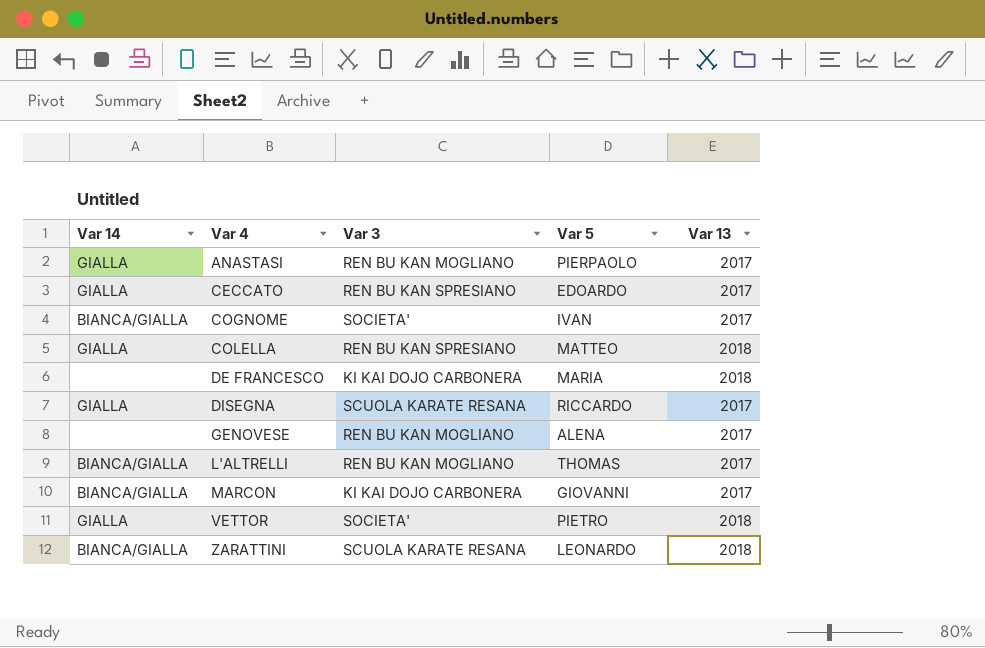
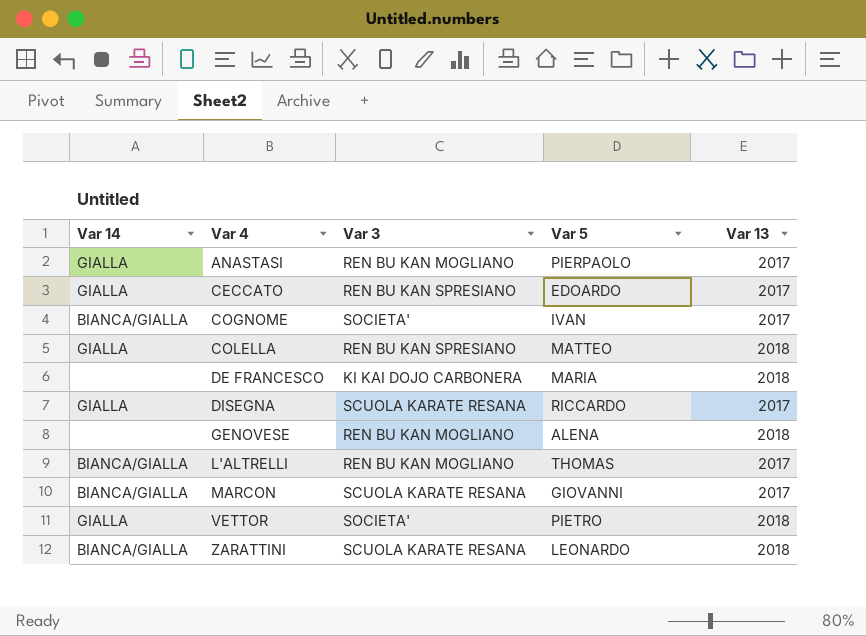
GENOVESE | Var 13: 2017 -> 2018
MARCON | Var 3: KI KAI DOJO CARBONERA -> SCUOLA KARATE RESANA

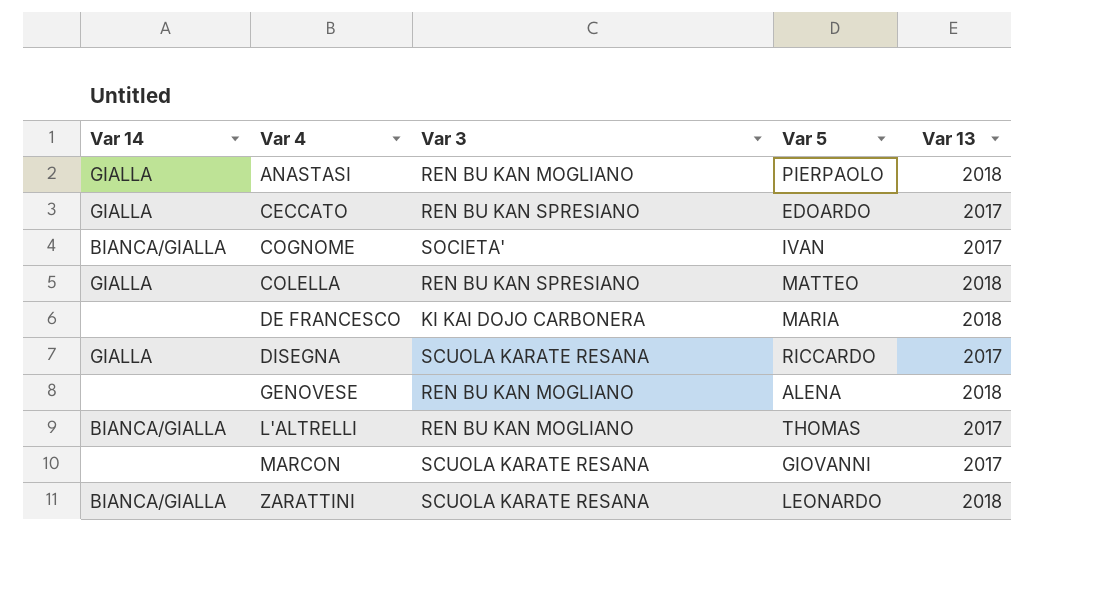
row VETTOR: GIALLA | SOCIETA' | PIETRO | 2018 -> none
ANASTASI | Var 13: 2017 -> 2018
MARCON | Var 14: BIANCA/GIALLA -> none

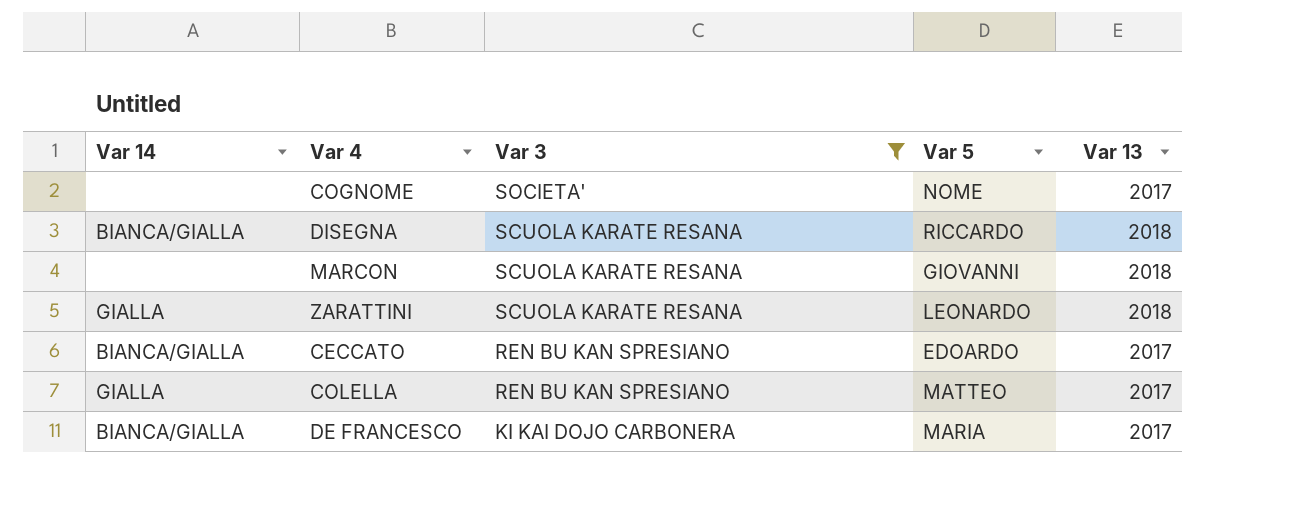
filter: none -> Var 3 != REN BU KAN MOGLIANO
row order: Var 4 ascending -> Var 3 descending
COGNOME | Var 14: BIANCA/GIALLA -> none
COGNOME | Var 5: IVAN -> NOME
DISEGNA | Var 14: GIALLA -> BIANCA/GIALLA
DISEGNA | Var 13: 2017 -> 2018
MARCON | Var 13: 2017 -> 2018
ZARATTINI | Var 14: BIANCA/GIALLA -> GIALLA
CECCATO | Var 14: GIALLA -> BIANCA/GIALLA
COLELLA | Var 13: 2018 -> 2017
DE FRANCESCO | Var 14: none -> BIANCA/GIALLA
DE FRANCESCO | Var 13: 2018 -> 2017

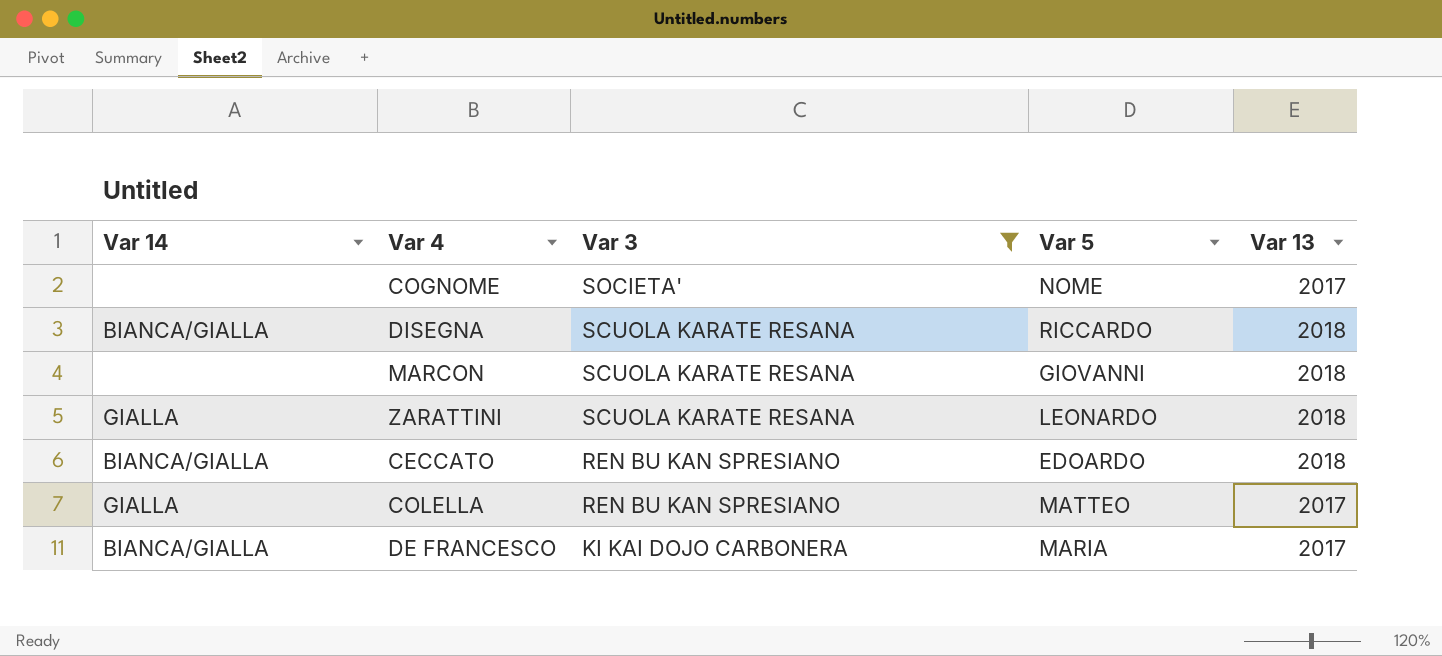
CECCATO | Var 13: 2017 -> 2018

